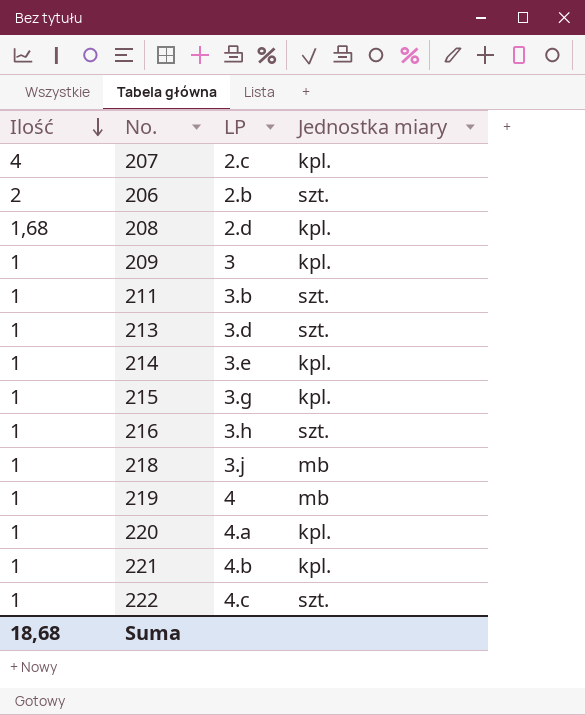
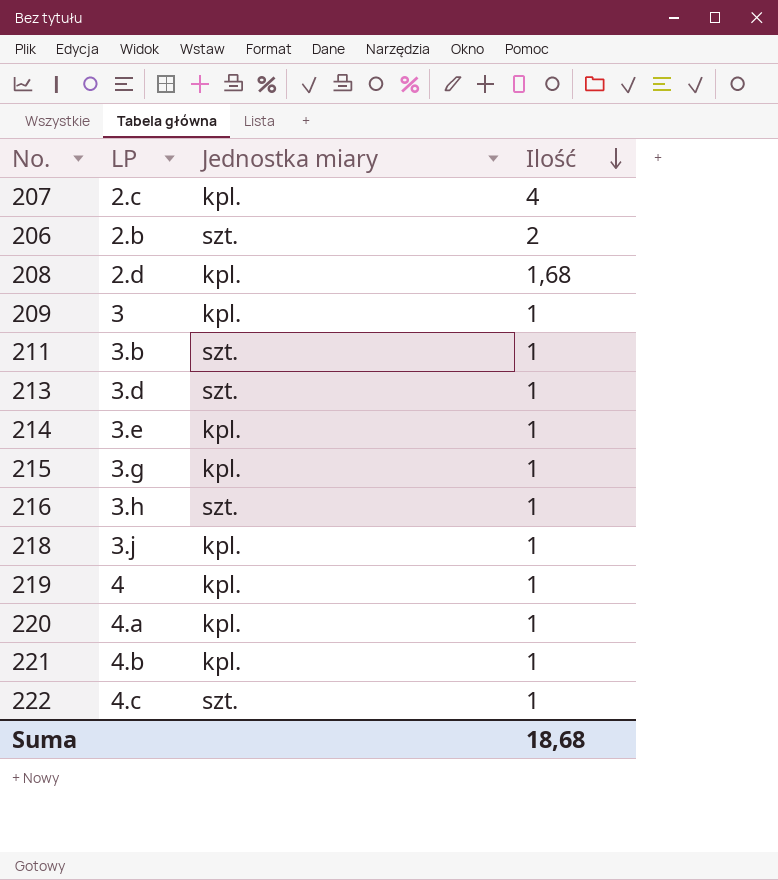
column Ilość | position: 1 -> 4
218 | Jednostka miary: mb -> kpl.
219 | Jednostka miary: mb -> kpl.

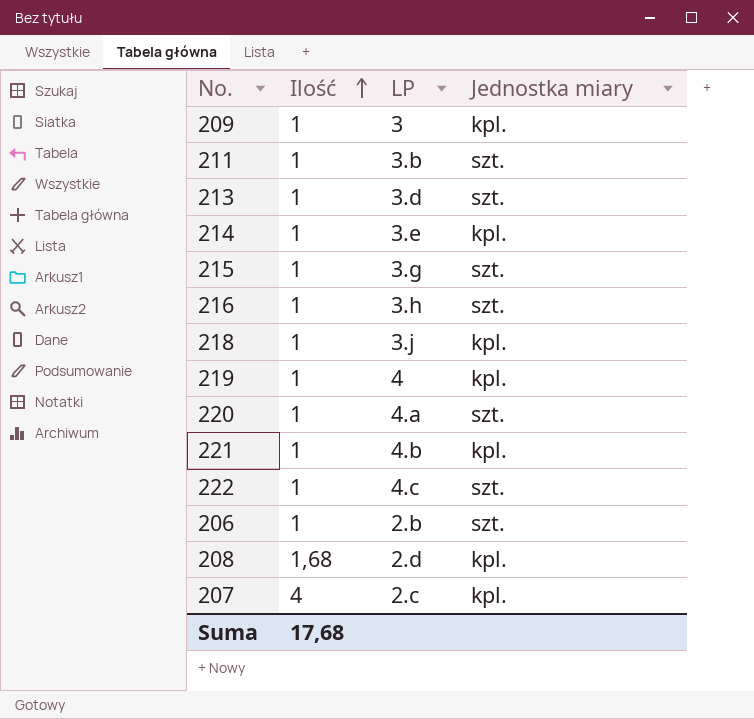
row order: Ilość descending -> Ilość ascending
column Ilość | position: 4 -> 2
215 | Jednostka miary: kpl. -> szt.
220 | Jednostka miary: kpl. -> szt.
206 | Ilość: 2 -> 1
Suma | Ilość: 18,68 -> 17,68

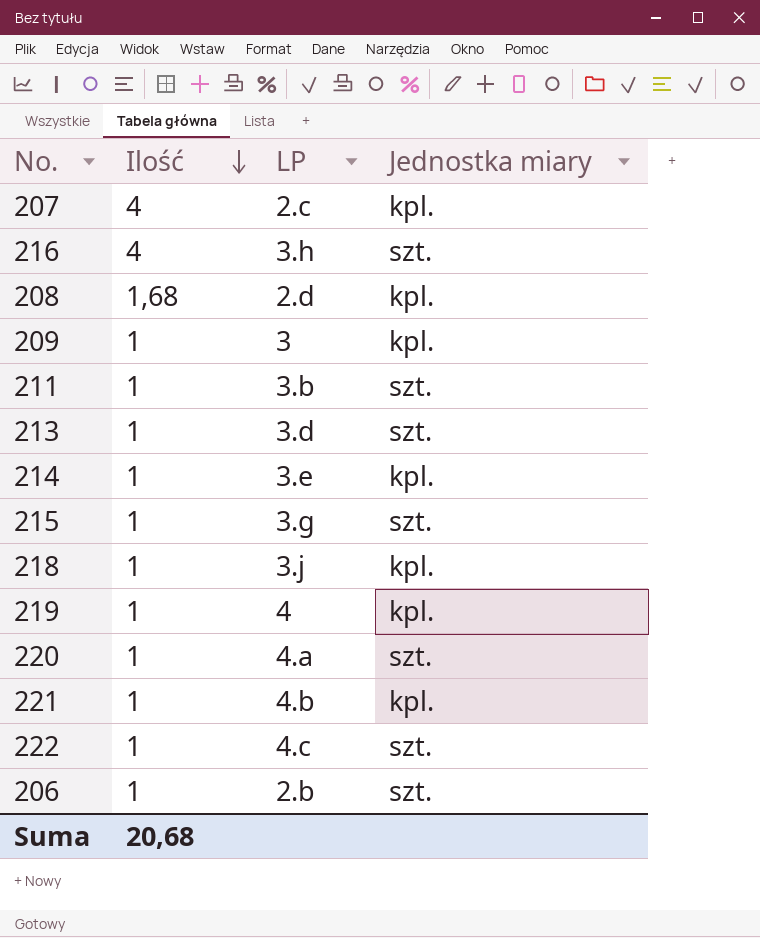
row order: Ilość ascending -> Ilość descending
216 | Ilość: 1 -> 4
Suma | Ilość: 17,68 -> 20,68

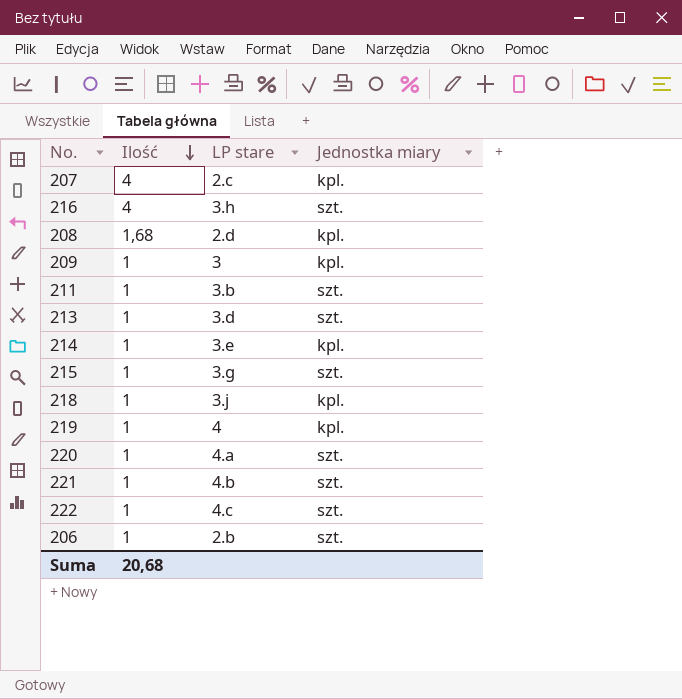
column name: LP -> LP stare
221 | Jednostka miary: kpl. -> szt.

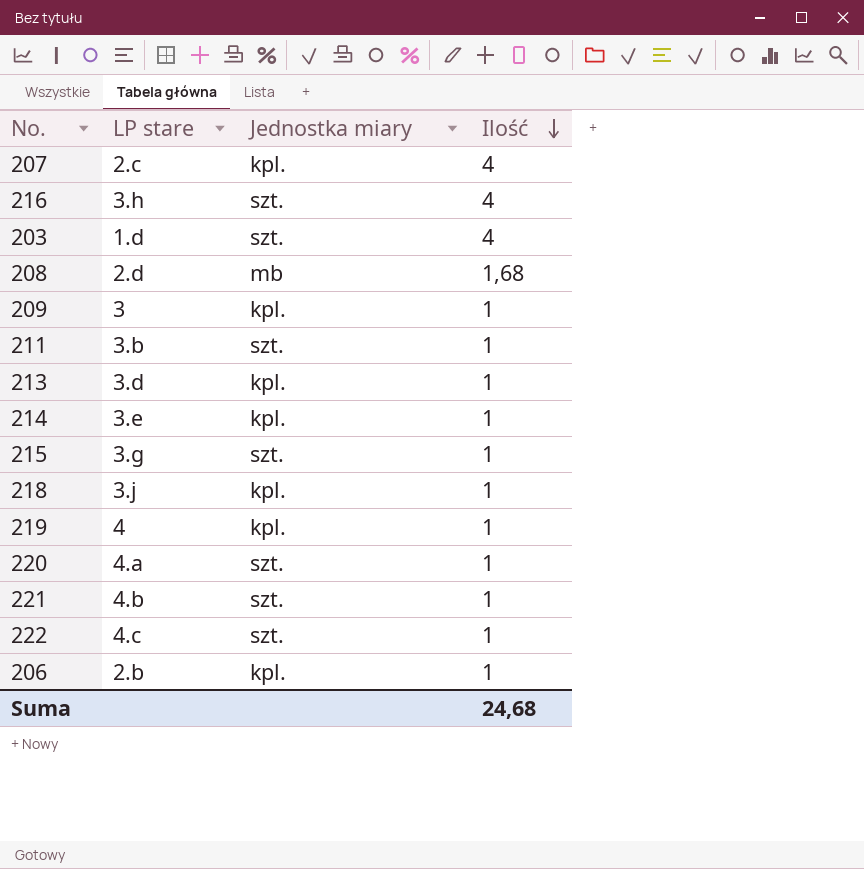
column Ilość | position: 2 -> 4
row 203: none -> 1.d | szt. | 4
208 | Jednostka miary: kpl. -> mb
213 | Jednostka miary: szt. -> kpl.
206 | Jednostka miary: szt. -> kpl.
Suma | Ilość: 20,68 -> 24,68

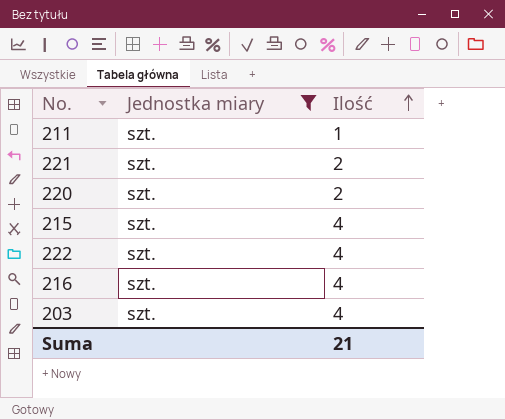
filter: none -> Jednostka miary = szt.
row order: Ilość descending -> Ilość ascending
column LP stare | position: 2 -> none
221 | Ilość: 1 -> 2
220 | Ilość: 1 -> 2
215 | Ilość: 1 -> 4
222 | Ilość: 1 -> 4
Suma | Ilość: 24,68 -> 21

